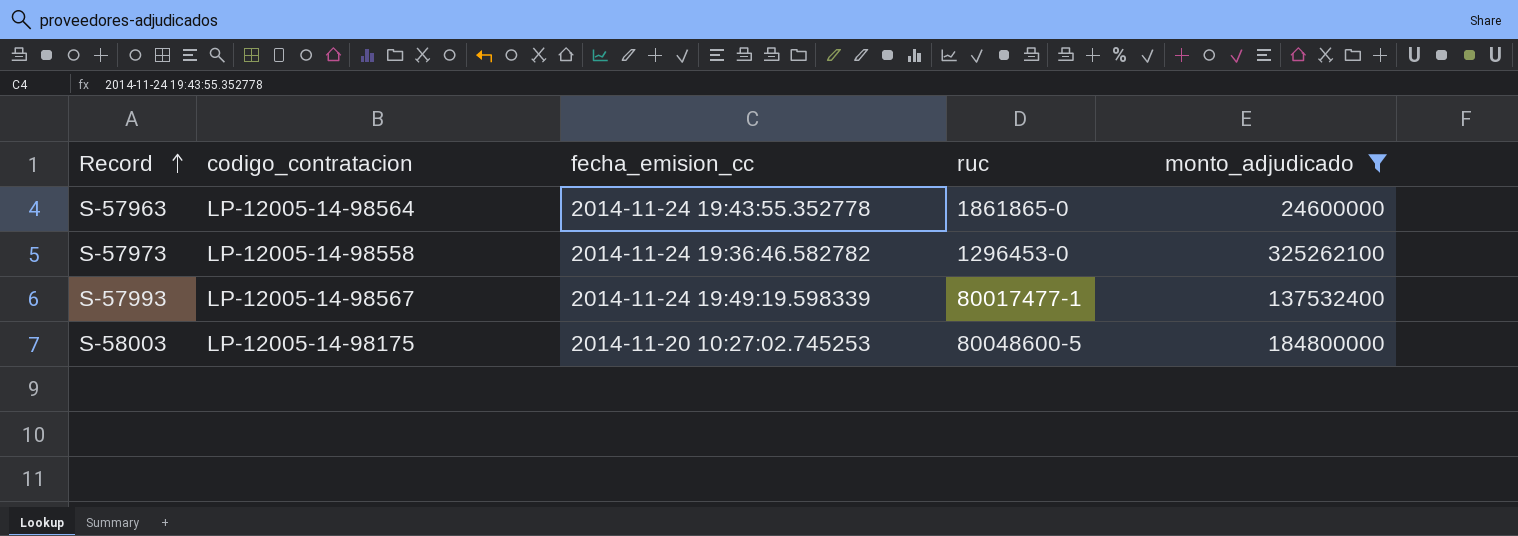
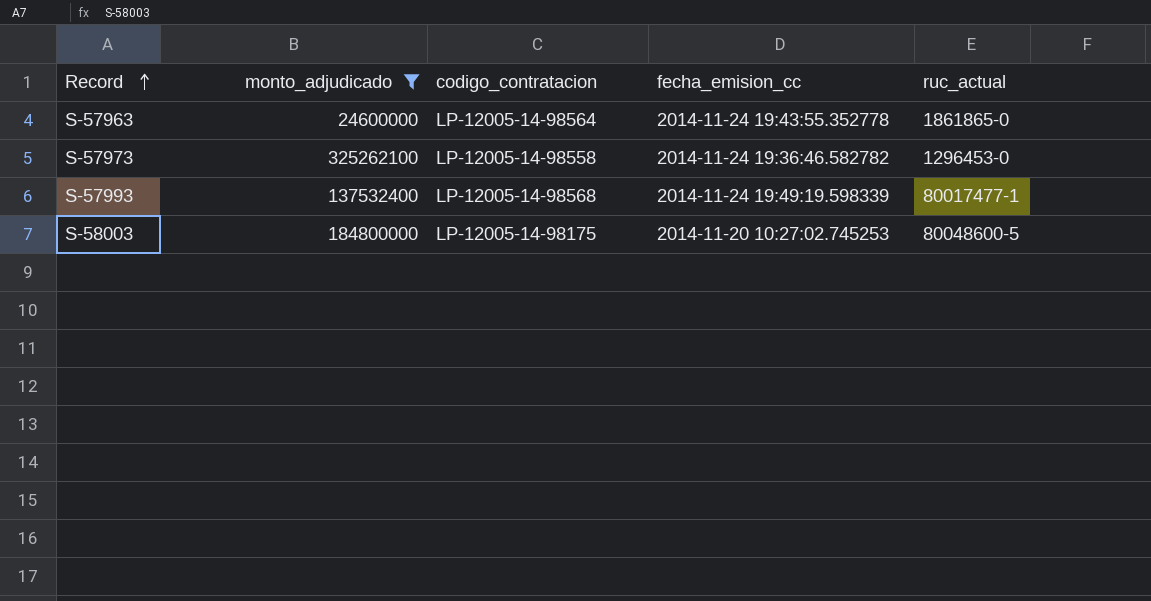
column monto_adjudicado | position: 5 -> 2
column name: ruc -> ruc_actual
S-57993 | codigo_contratacion: LP-12005-14-98567 -> LP-12005-14-98568

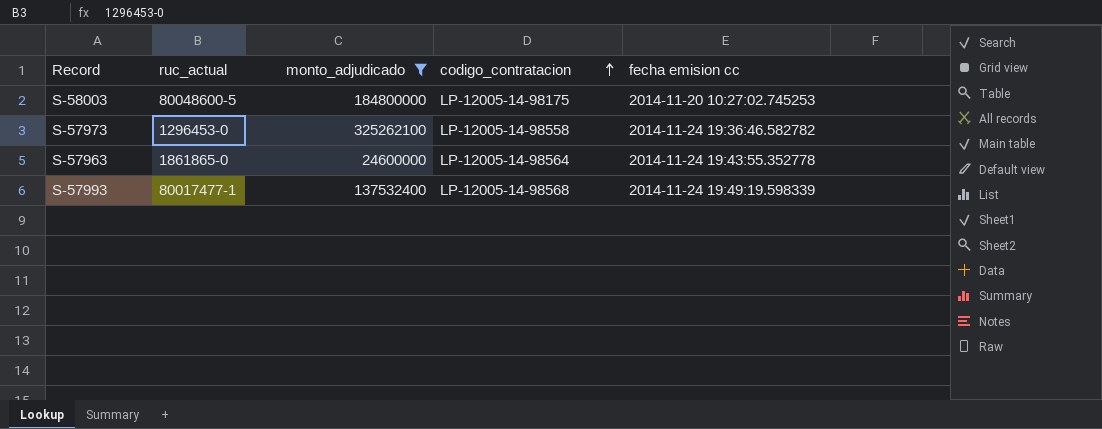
row order: Record ascending -> codigo_contratacion ascending
column ruc_actual | position: 5 -> 2
column name: fecha_emision_cc -> fecha emision cc

